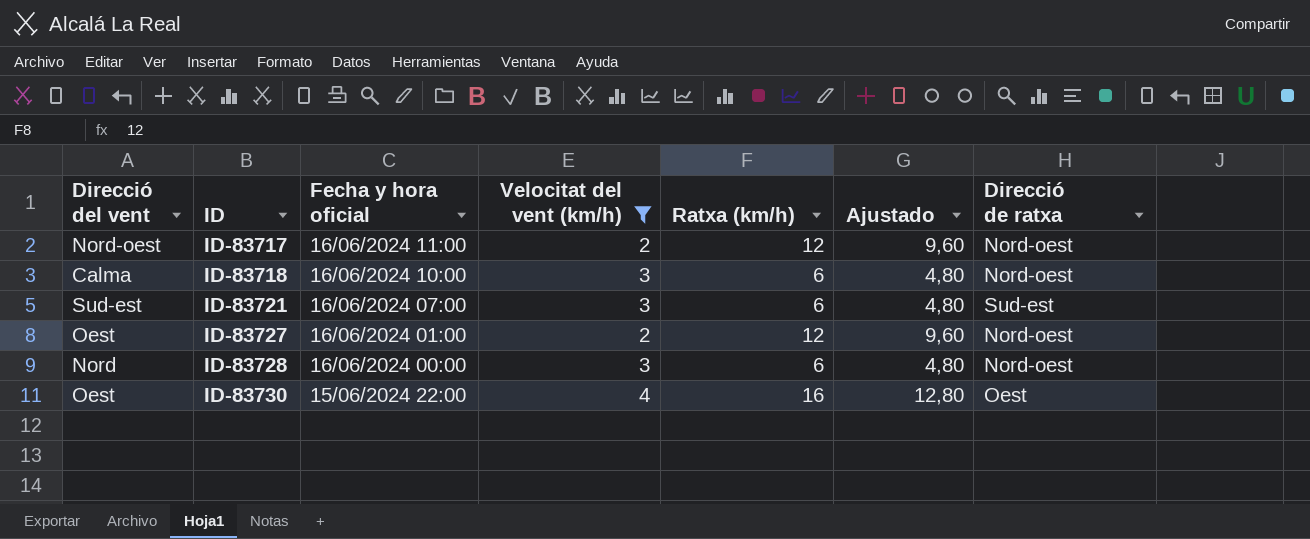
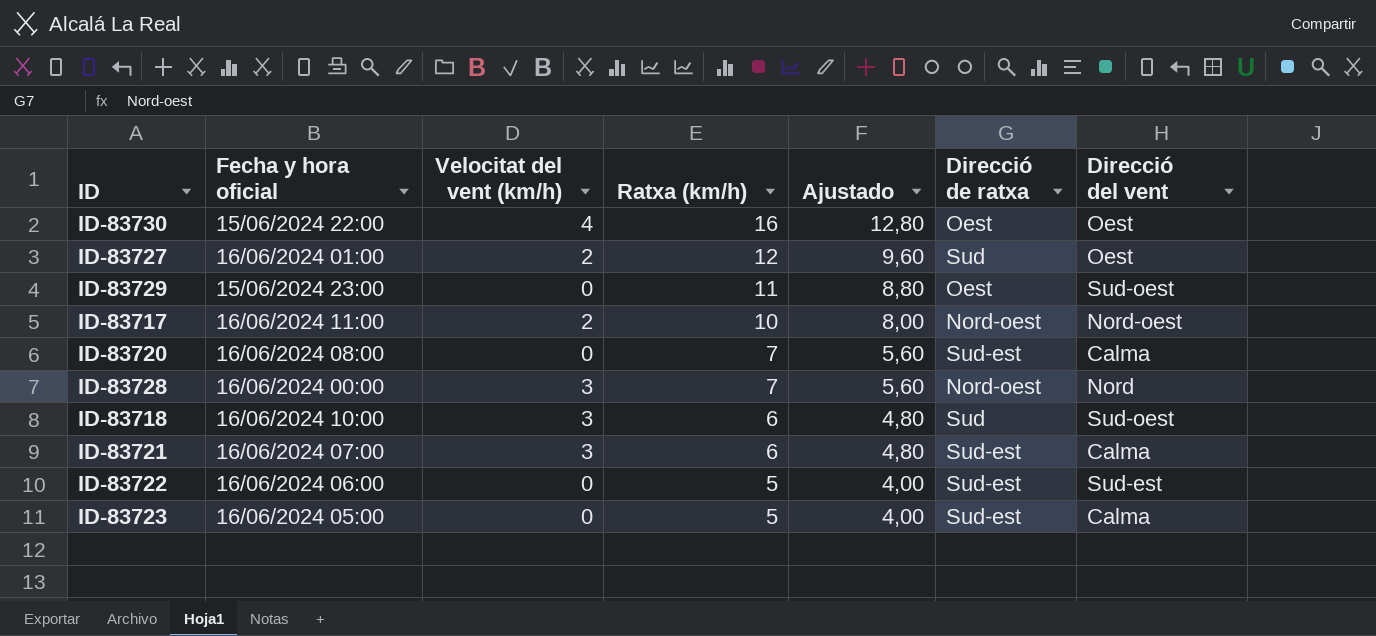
filter: Velocitat del vent (km/h) != 0 -> none
row order: ID ascending -> Ratxa (km/h) descending
column Direcció del vent | position: 1 -> 7
ID-83727 | Direcció de ratxa: Nord-oest -> Sud
ID-83717 | Ratxa (km/h): 12 -> 10
ID-83717 | Ajustado: 9,60 -> 8,00
ID-83728 | Ratxa (km/h): 6 -> 7
ID-83728 | Ajustado: 4,80 -> 5,60
ID-83718 | Direcció de ratxa: Nord-oest -> Sud
ID-83718 | Direcció del vent: Calma -> Sud-oest
ID-83721 | Direcció del vent: Sud-est -> Calma

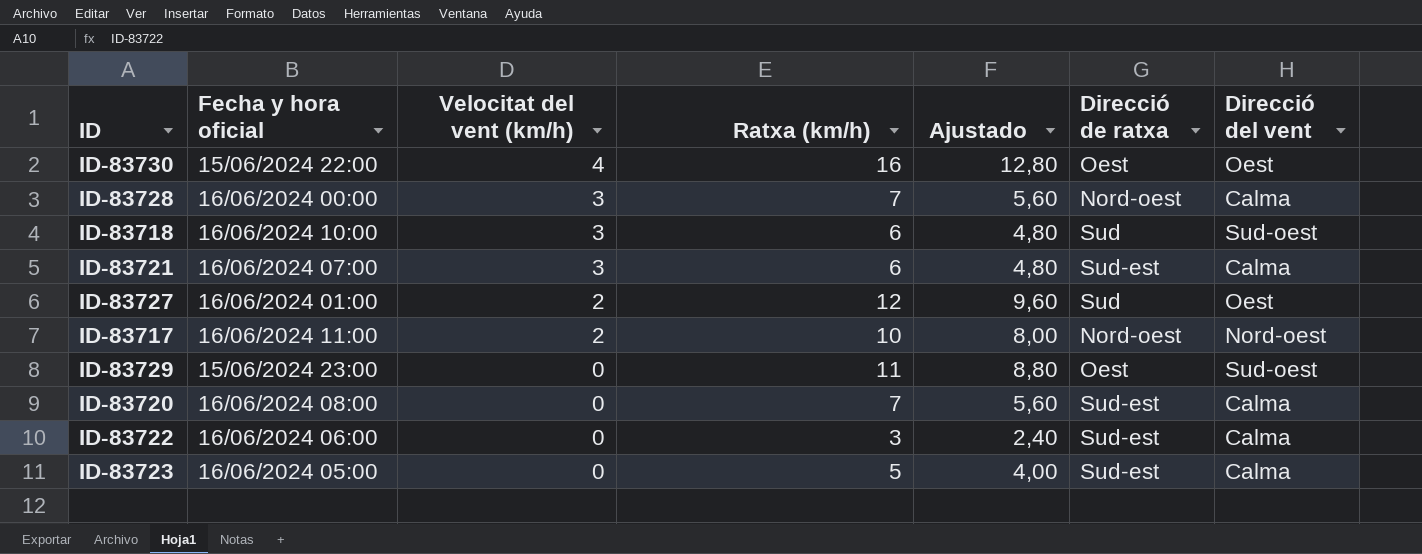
row order: Ratxa (km/h) descending -> Velocitat del vent (km/h) descending
ID-83728 | Direcció del vent: Nord -> Calma
ID-83722 | Ratxa (km/h): 5 -> 3
ID-83722 | Ajustado: 4,00 -> 2,40
ID-83722 | Direcció del vent: Sud-est -> Calma

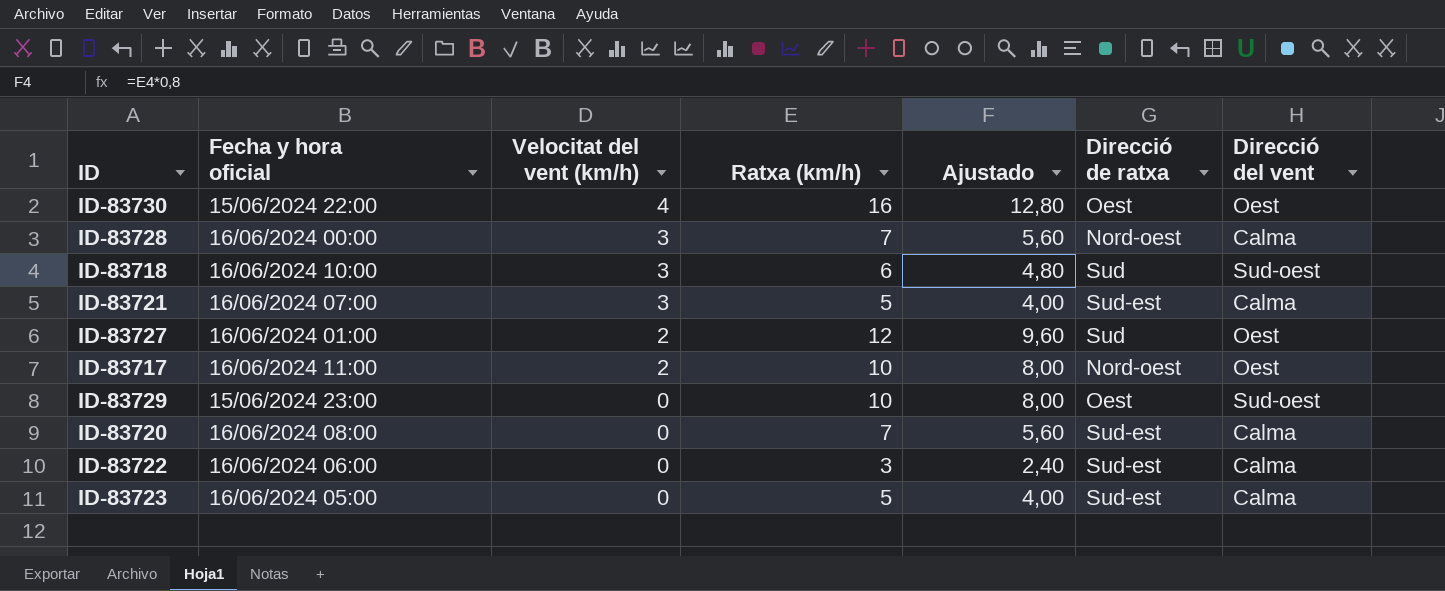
ID-83721 | Ratxa (km/h): 6 -> 5
ID-83721 | Ajustado: 4,80 -> 4,00
ID-83717 | Direcció del vent: Nord-oest -> Oest
ID-83729 | Ratxa (km/h): 11 -> 10
ID-83729 | Ajustado: 8,80 -> 8,00

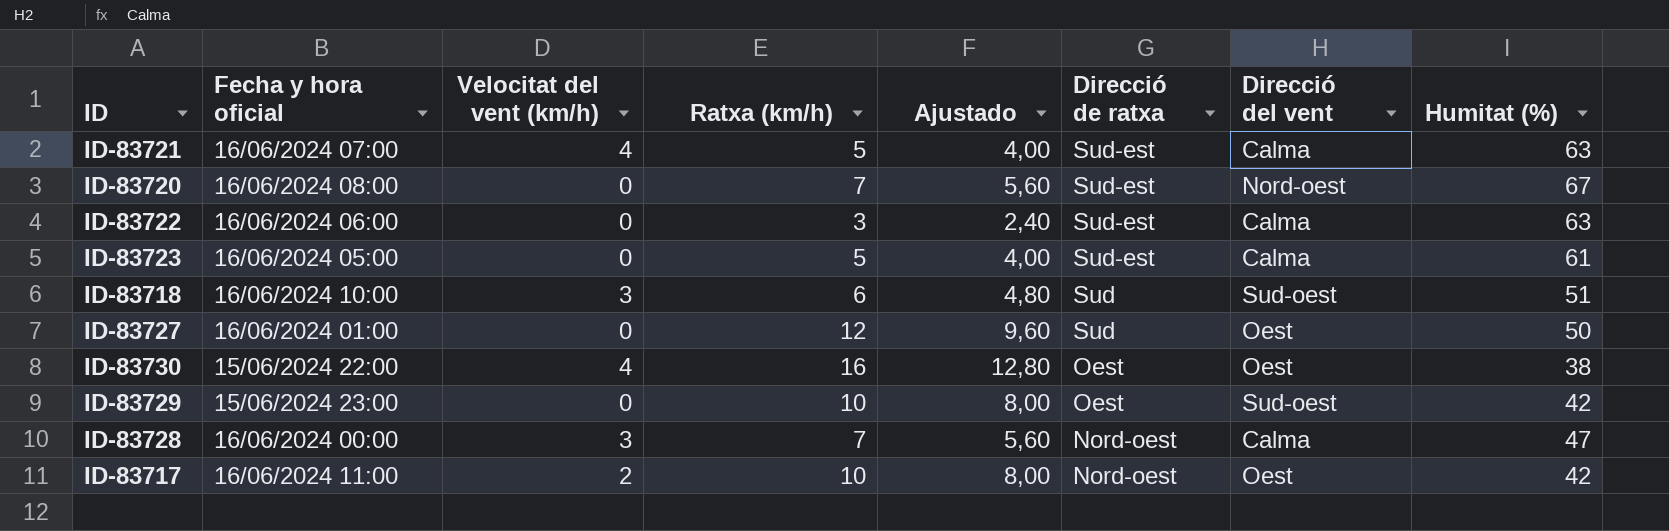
row order: Velocitat del vent (km/h) descending -> Direcció de ratxa descending
column Humitat (%) | position: none -> 8
ID-83721 | Velocitat del vent (km/h): 3 -> 4
ID-83720 | Direcció del vent: Calma -> Nord-oest
ID-83727 | Velocitat del vent (km/h): 2 -> 0

